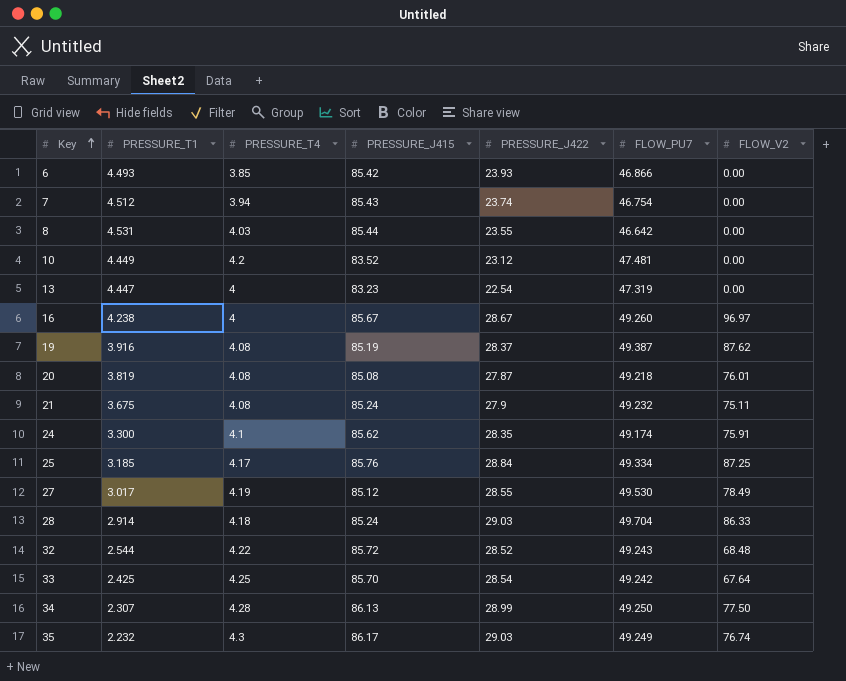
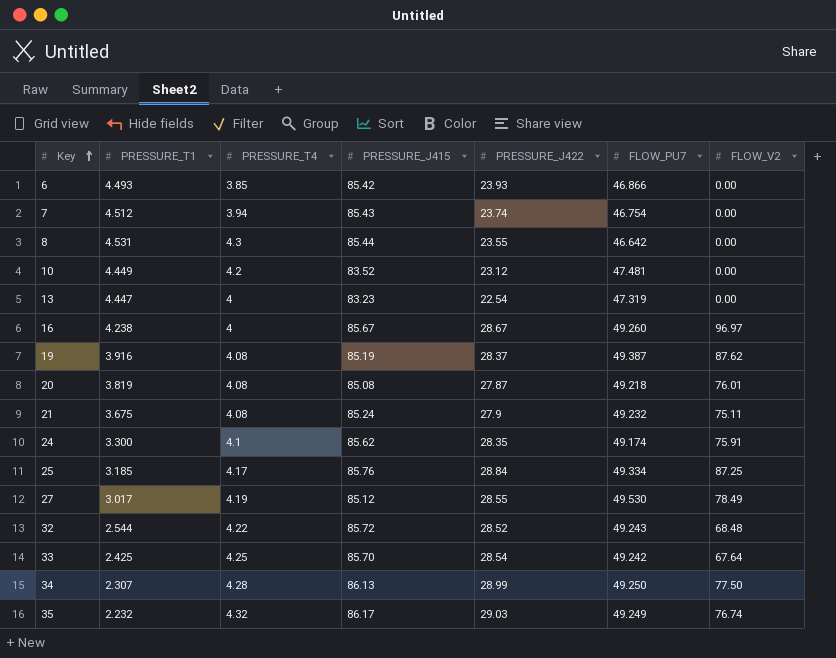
row 28: 2.914 | 4.18 | 85.24 | 29.03 | 49.704 | 86.33 -> none
8 | PRESSURE_T4: 4.03 -> 4.3
35 | PRESSURE_T4: 4.3 -> 4.32

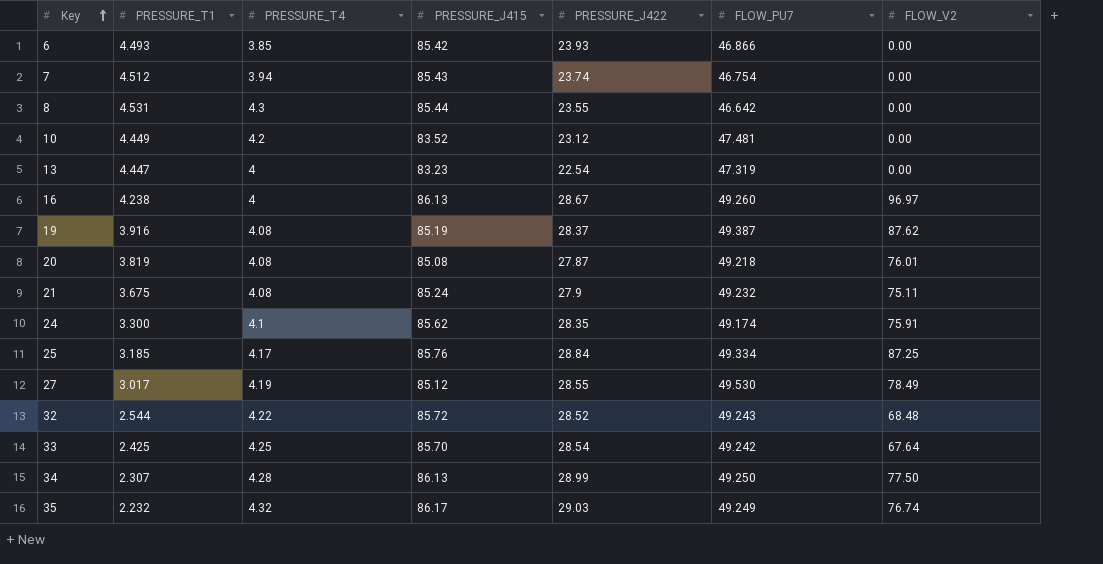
16 | PRESSURE_J415: 85.67 -> 86.13

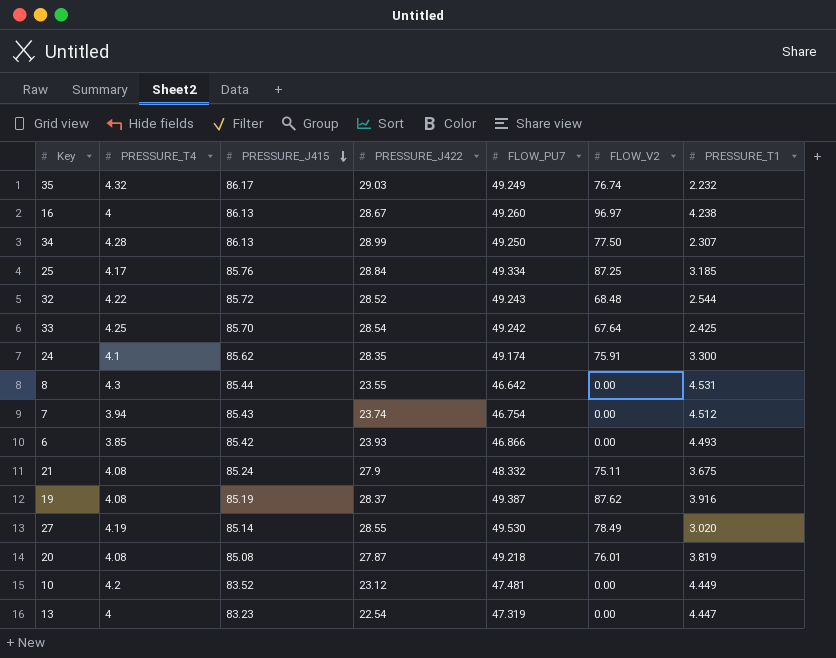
row order: Key ascending -> PRESSURE_J415 descending
column PRESSURE_T1 | position: 2 -> 7
21 | FLOW_PU7: 49.232 -> 48.332
27 | PRESSURE_J415: 85.12 -> 85.14
27 | PRESSURE_T1: 3.017 -> 3.020

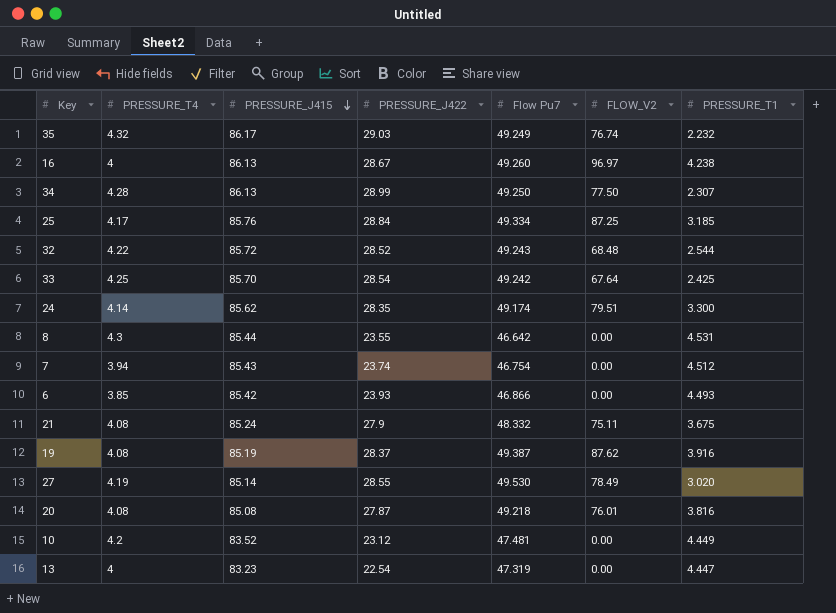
column name: FLOW_PU7 -> Flow Pu7
24 | PRESSURE_T4: 4.1 -> 4.14
24 | FLOW_V2: 75.91 -> 79.51
20 | PRESSURE_T1: 3.819 -> 3.816

